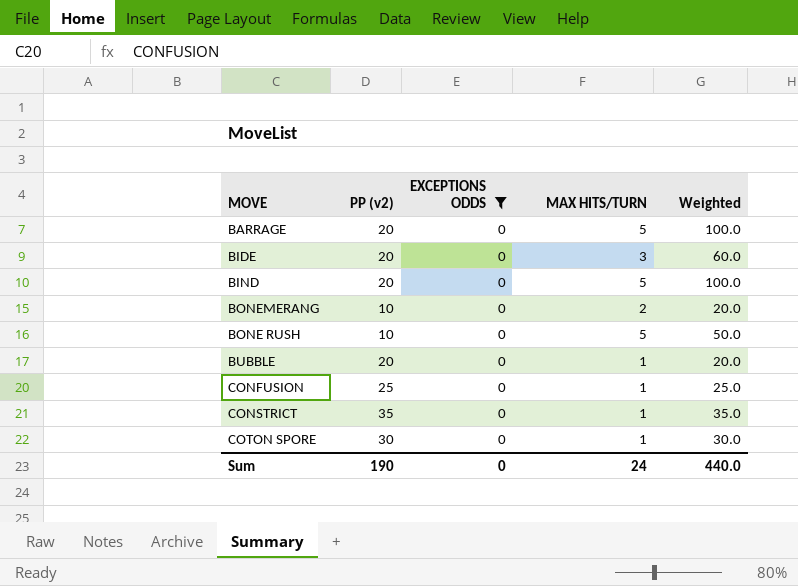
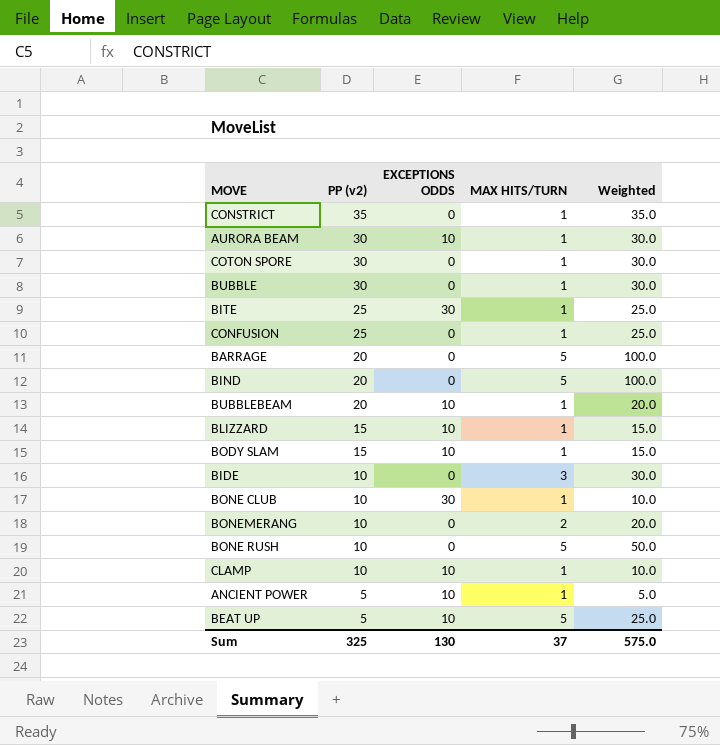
filter: EXCEPTIONS ODDS = 0 -> none
row order: none -> PP (v2) descending
BUBBLE | PP (v2): 20 -> 30
BUBBLE | Weighted: 20.0 -> 30.0
BIDE | PP (v2): 20 -> 10
BIDE | Weighted: 60.0 -> 30.0
Sum | PP (v2): 190 -> 325
Sum | EXCEPTIONS ODDS: 0 -> 130
Sum | MAX HITS/TURN: 24 -> 37
Sum | Weighted: 440.0 -> 575.0

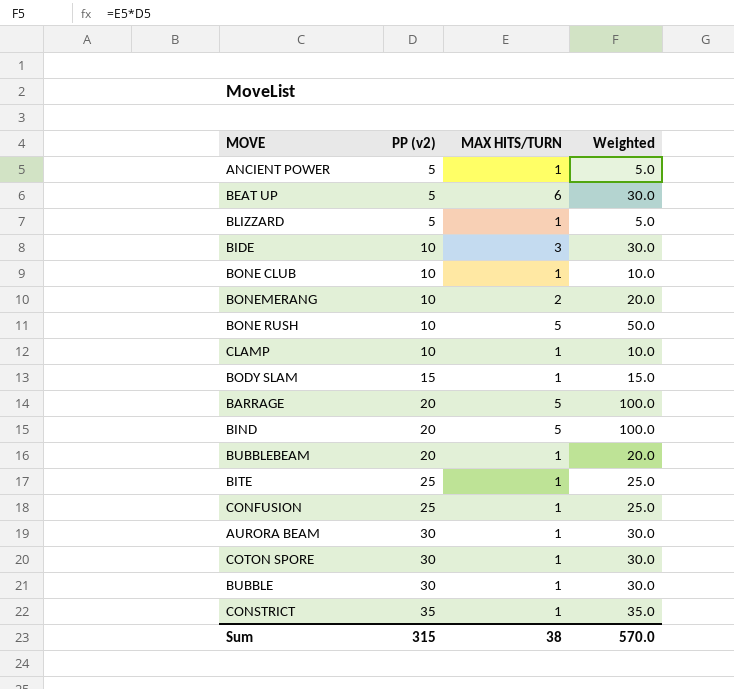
row order: PP (v2) descending -> PP (v2) ascending
column EXCEPTIONS ODDS | position: 3 -> none
BEAT UP | MAX HITS/TURN: 5 -> 6
BEAT UP | Weighted: 25.0 -> 30.0
BLIZZARD | PP (v2): 15 -> 5
BLIZZARD | Weighted: 15.0 -> 5.0
Sum | PP (v2): 325 -> 315
Sum | MAX HITS/TURN: 37 -> 38
Sum | Weighted: 575.0 -> 570.0

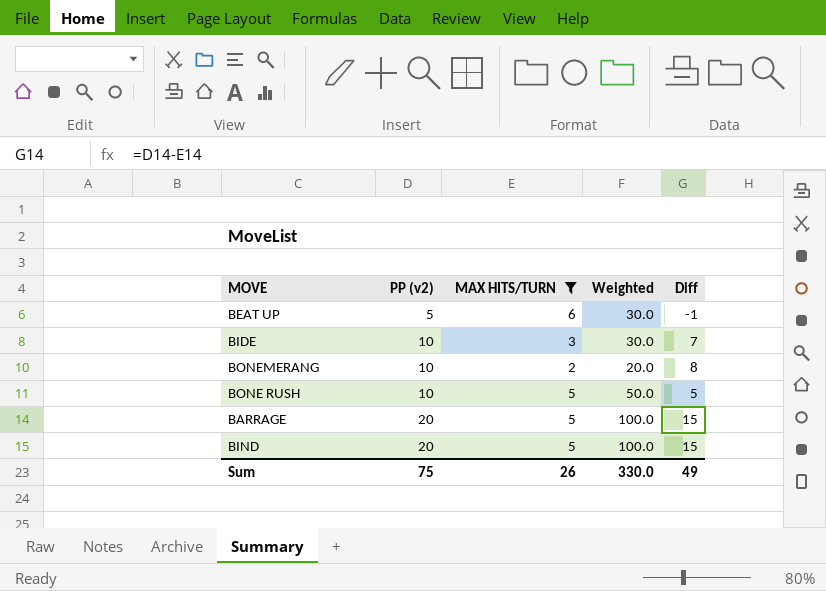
filter: none -> MAX HITS/TURN != 1
column Diff | formula: none -> [PP (v2)] - [MAX HITS/TURN]
Sum | PP (v2): 315 -> 75
Sum | MAX HITS/TURN: 38 -> 26
Sum | Weighted: 570.0 -> 330.0

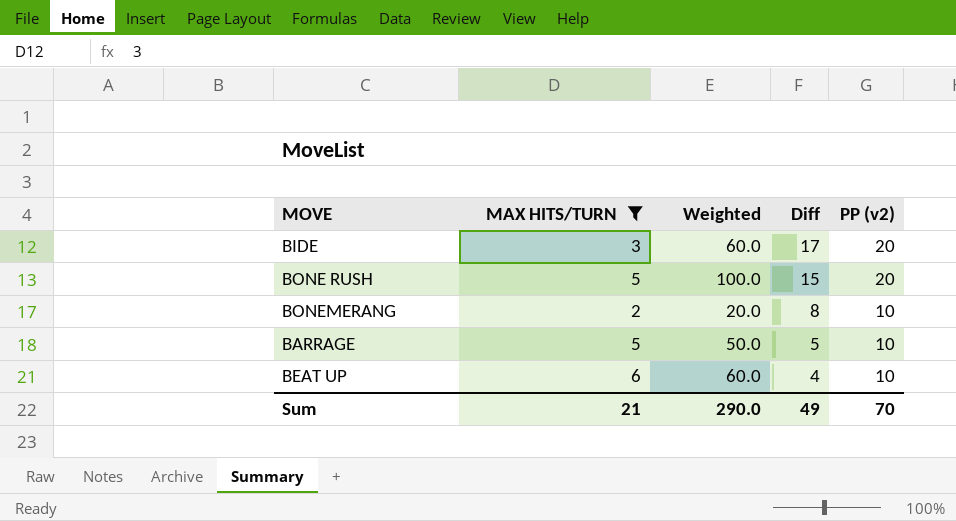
row order: PP (v2) ascending -> Diff descending
column PP (v2) | position: 2 -> 5
row BIND: 20 | 5 | 100.0 | 15 -> none
BIDE | Weighted: 30.0 -> 60.0
BIDE | Diff: 7 -> 17
BIDE | PP (v2): 10 -> 20
BONE RUSH | Weighted: 50.0 -> 100.0
BONE RUSH | Diff: 5 -> 15
BONE RUSH | PP (v2): 10 -> 20
BARRAGE | Weighted: 100.0 -> 50.0
BARRAGE | Diff: 15 -> 5
BARRAGE | PP (v2): 20 -> 10
BEAT UP | Weighted: 30.0 -> 60.0
BEAT UP | Diff: -1 -> 4
BEAT UP | PP (v2): 5 -> 10
Sum | MAX HITS/TURN: 26 -> 21
Sum | Weighted: 330.0 -> 290.0
Sum | PP (v2): 75 -> 70

